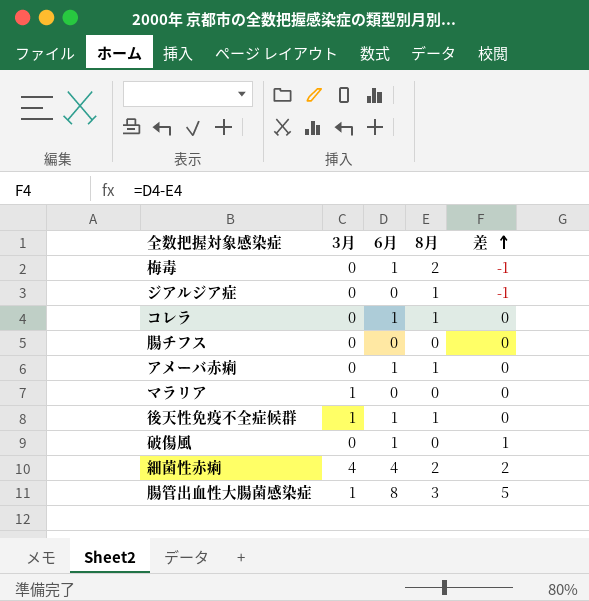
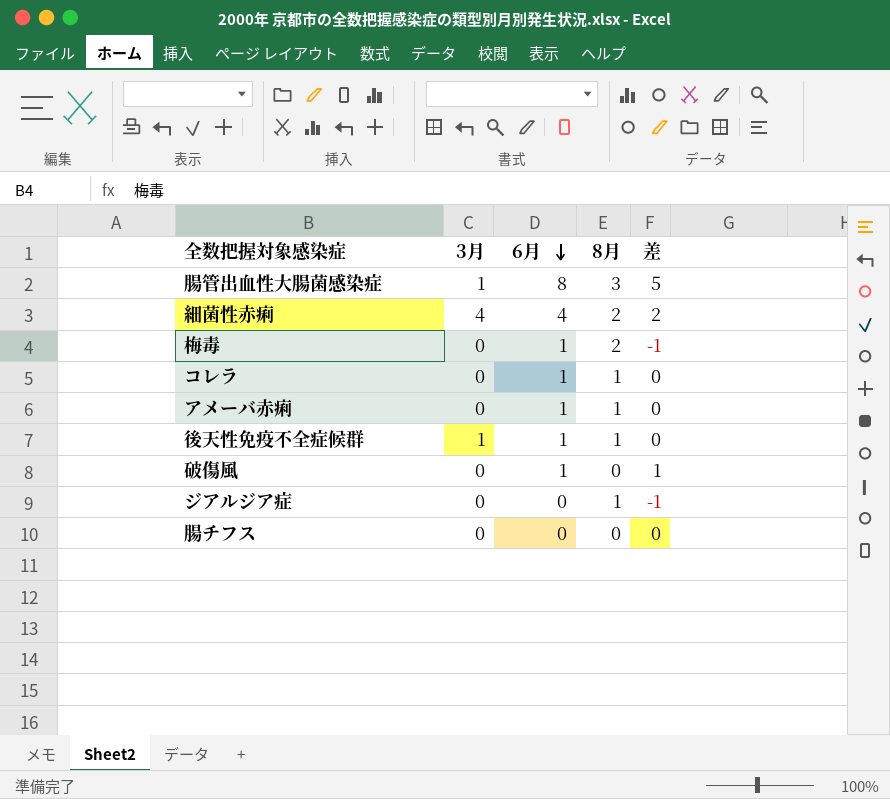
row order: 差 ascending -> 6月 descending
row マラリア: 1 | 0 | 0 | 0 -> none

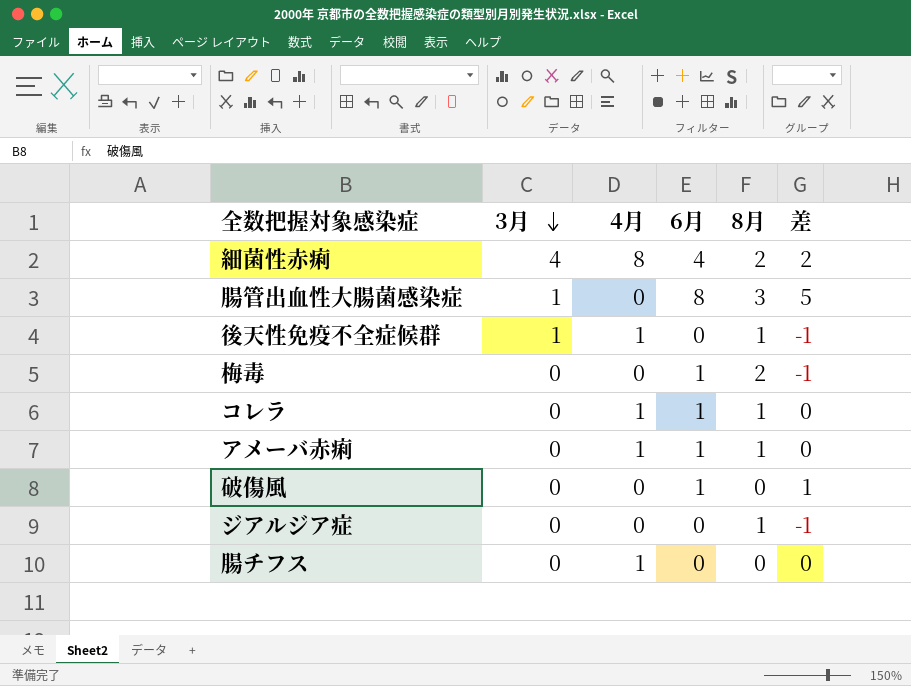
row order: 6月 descending -> 3月 descending
column 4月 | position: none -> 3
後天性免疫不全症候群 | 6月: 1 -> 0
後天性免疫不全症候群 | 差: 0 -> -1

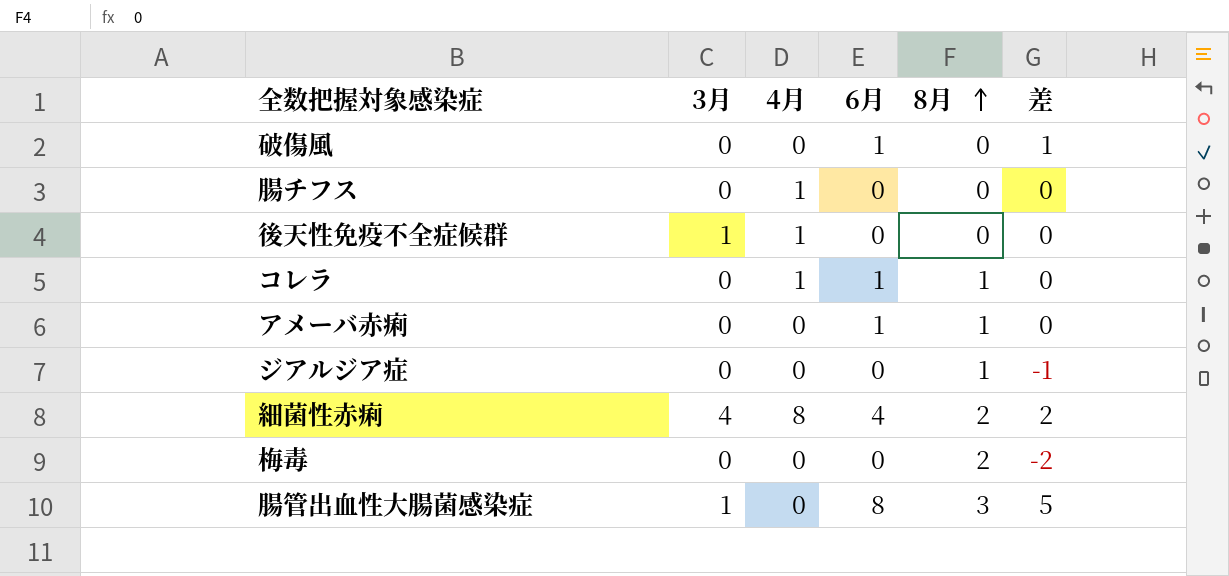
row order: 3月 descending -> 8月 ascending
後天性免疫不全症候群 | 8月: 1 -> 0
後天性免疫不全症候群 | 差: -1 -> 0
アメーバ赤痢 | 4月: 1 -> 0
梅毒 | 6月: 1 -> 0
梅毒 | 差: -1 -> -2

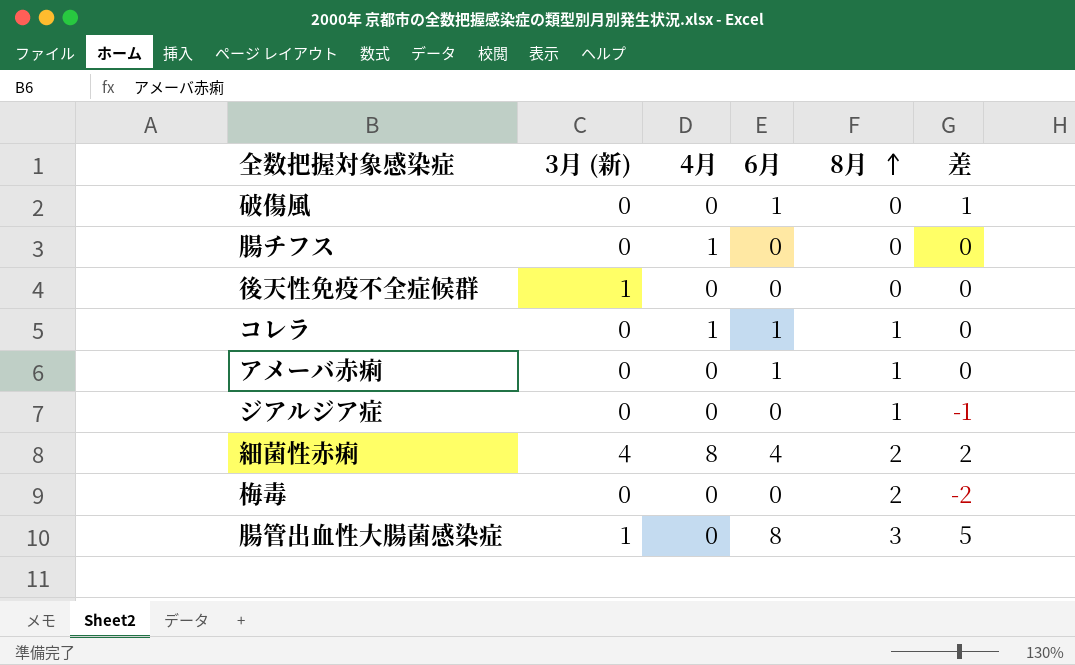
column name: 3月 -> 3月 (新)
後天性免疫不全症候群 | 4月: 1 -> 0

